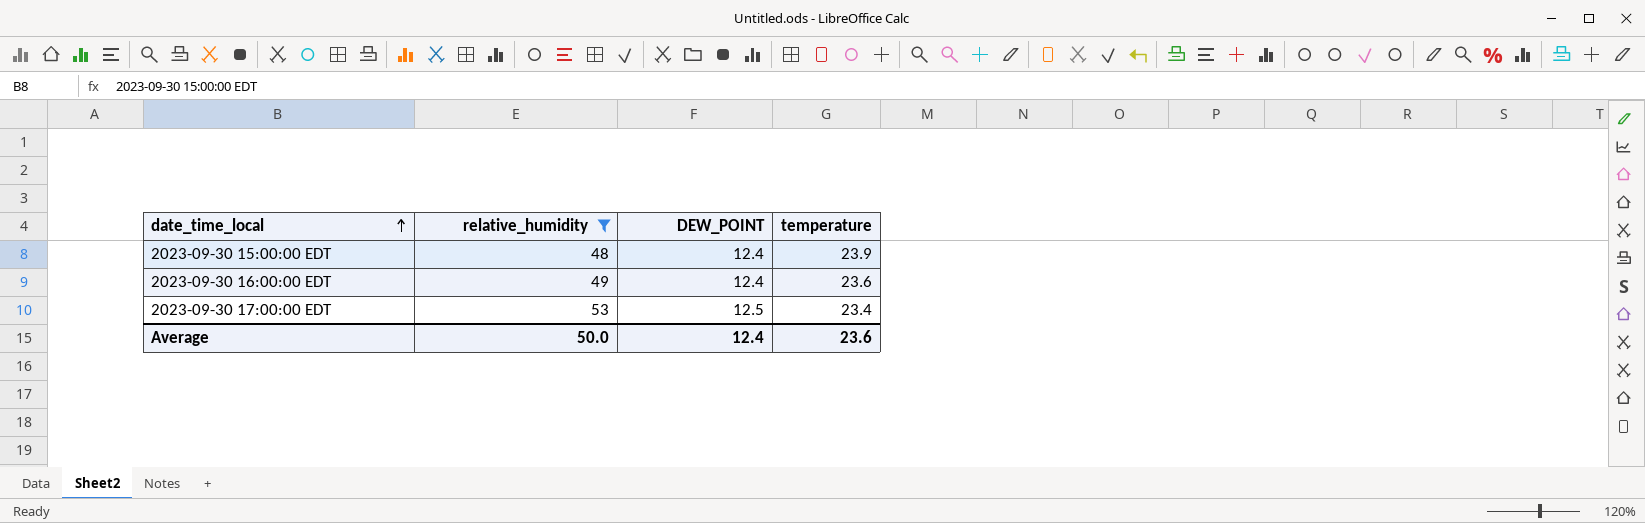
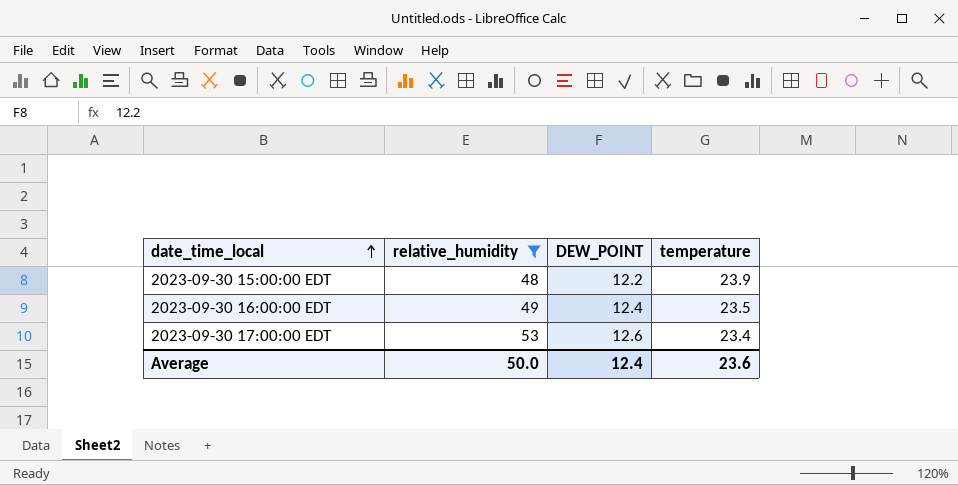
2023-09-30 15:00:00 EDT | DEW_POINT: 12.4 -> 12.2
2023-09-30 16:00:00 EDT | temperature: 23.6 -> 23.5
2023-09-30 17:00:00 EDT | DEW_POINT: 12.5 -> 12.6

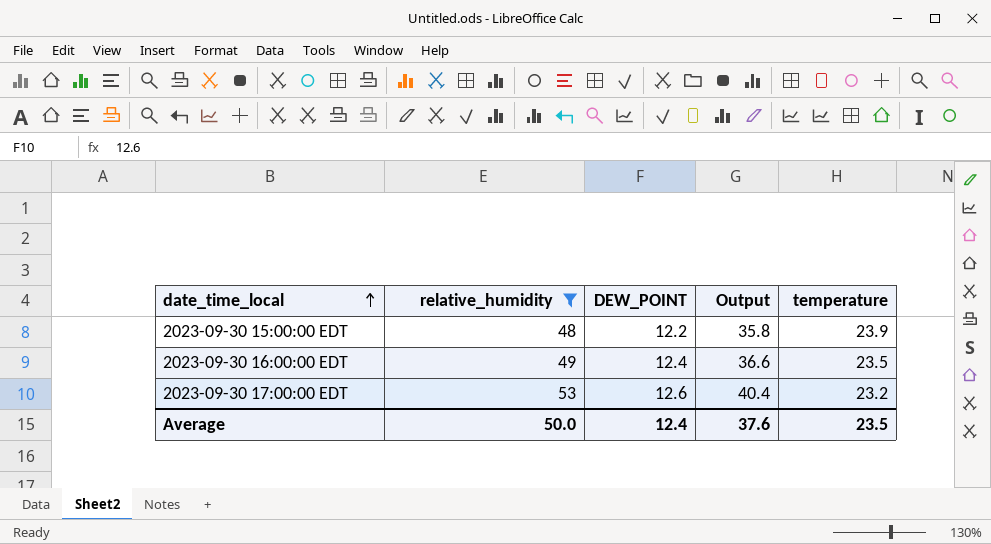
column Output | formula: none -> [relative_humidity] - [DEW_POINT]
2023-09-30 17:00:00 EDT | temperature: 23.4 -> 23.2
Average | temperature: 23.6 -> 23.5

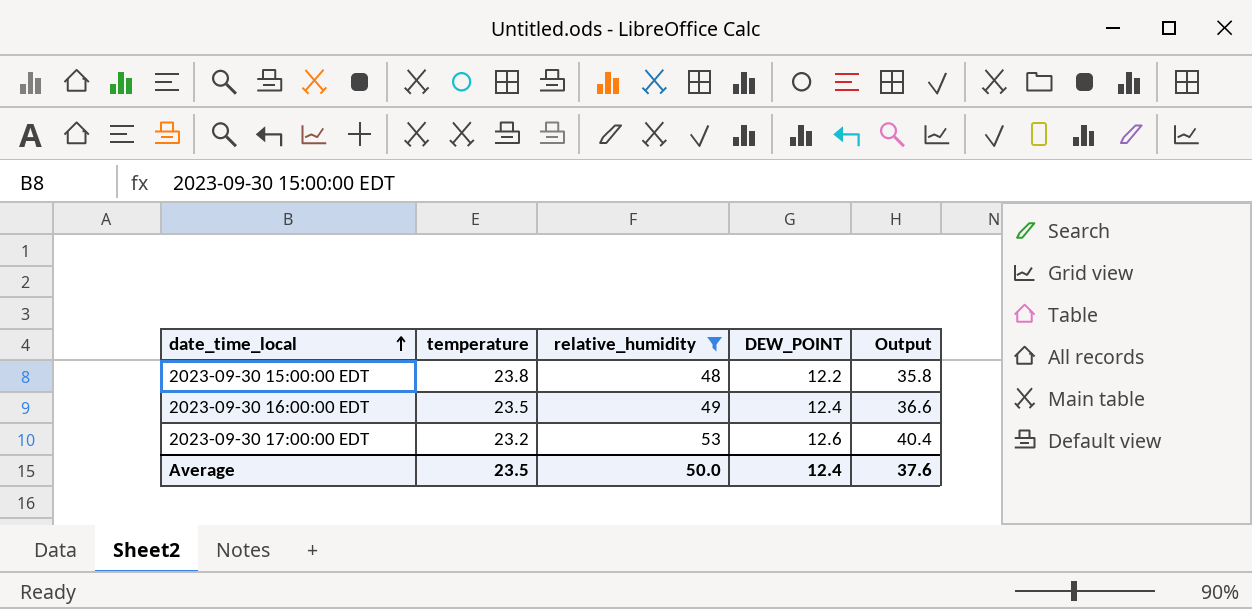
column temperature | position: 5 -> 2
2023-09-30 15:00:00 EDT | temperature: 23.9 -> 23.8

